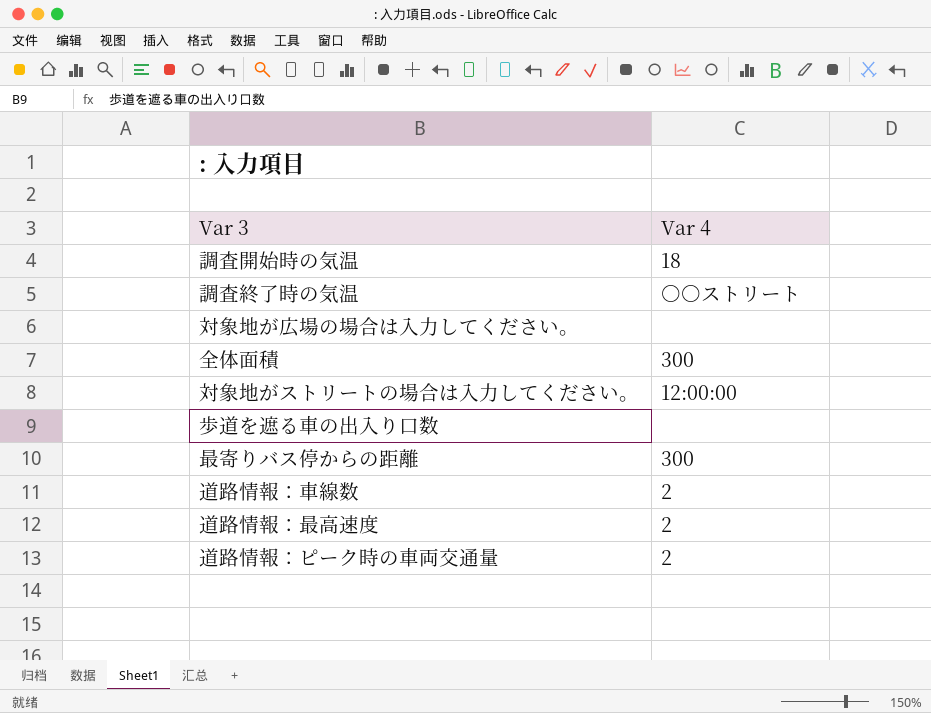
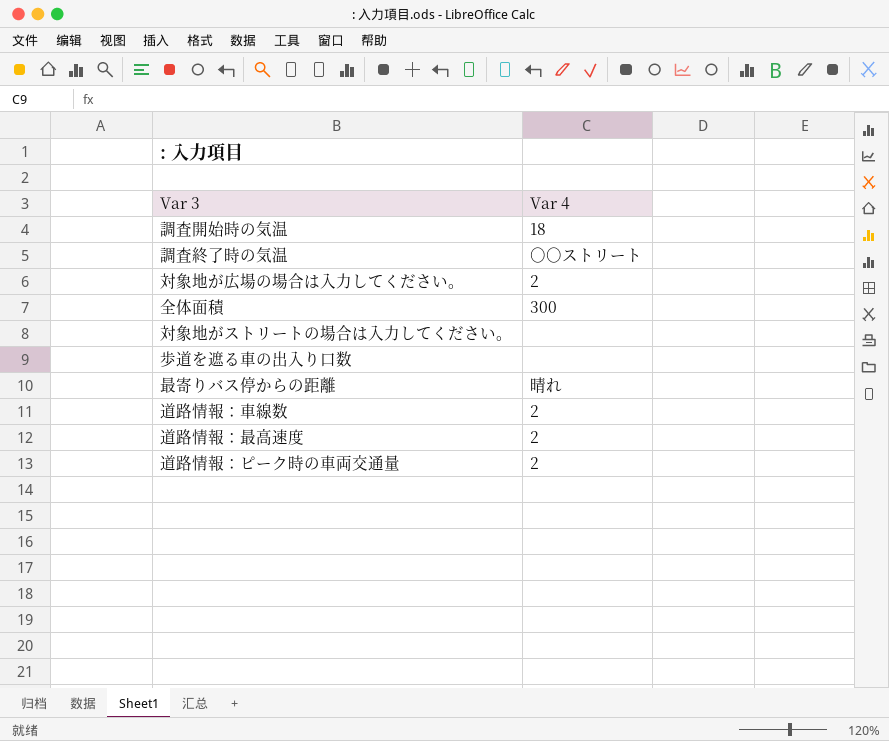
対象地が広場の場合は入力してください。 | Var 4: none -> 2
対象地がストリートの場合は入力してください。 | Var 4: 12:00:00 -> none
最寄りバス停からの距離 | Var 4: 300 -> 晴れ

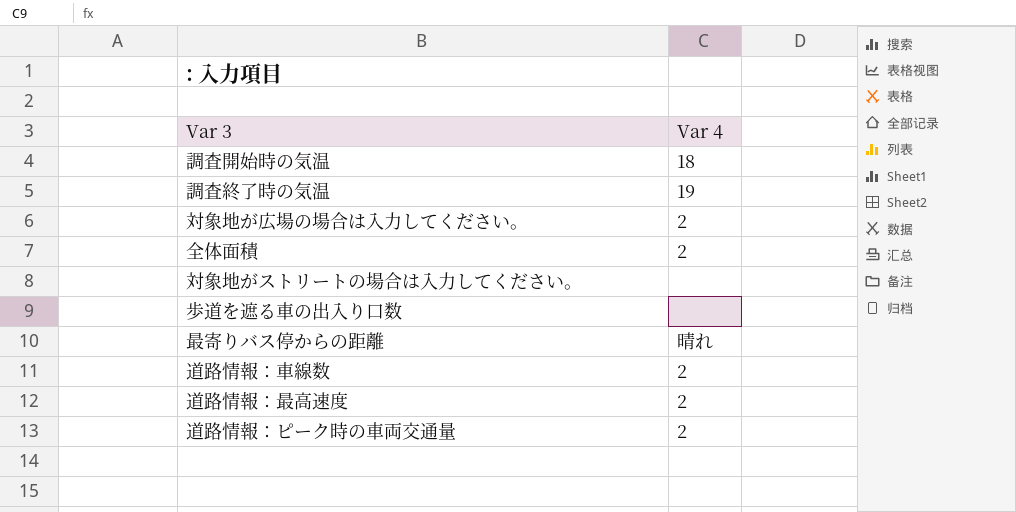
調査終了時の気温 | Var 4: ○○ストリート -> 19
全体面積 | Var 4: 300 -> 2

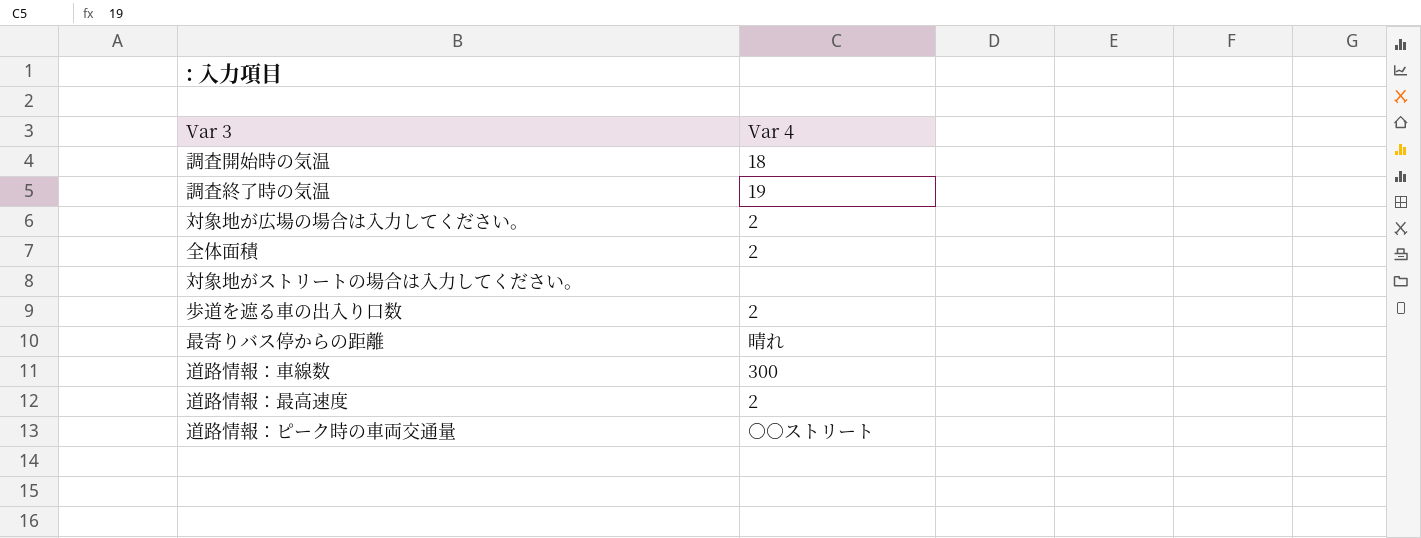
歩道を遮る車の出入り口数 | Var 4: none -> 2
道路情報：車線数 | Var 4: 2 -> 300
道路情報：ピーク時の車両交通量 | Var 4: 2 -> ○○ストリート

